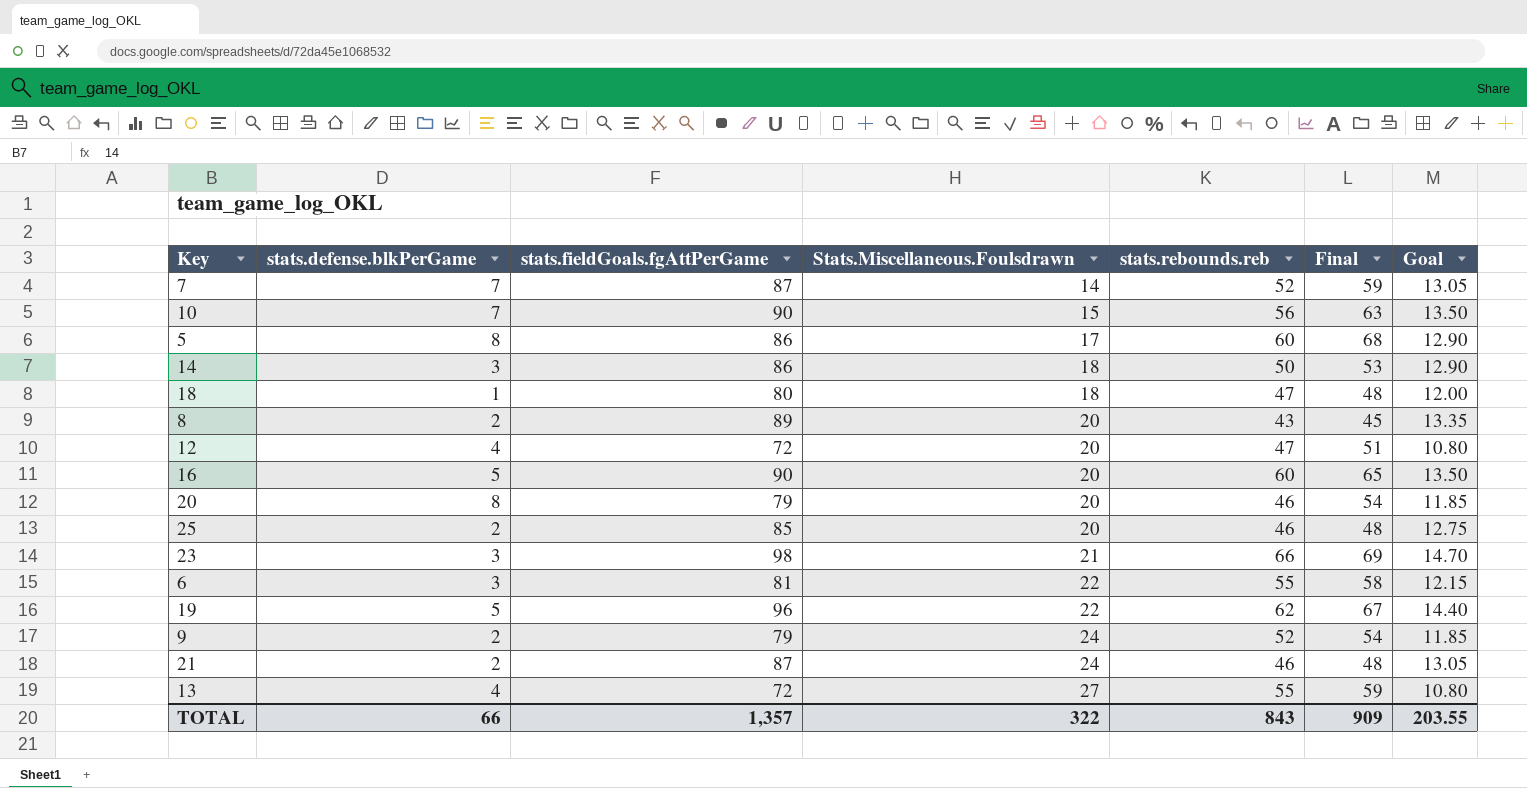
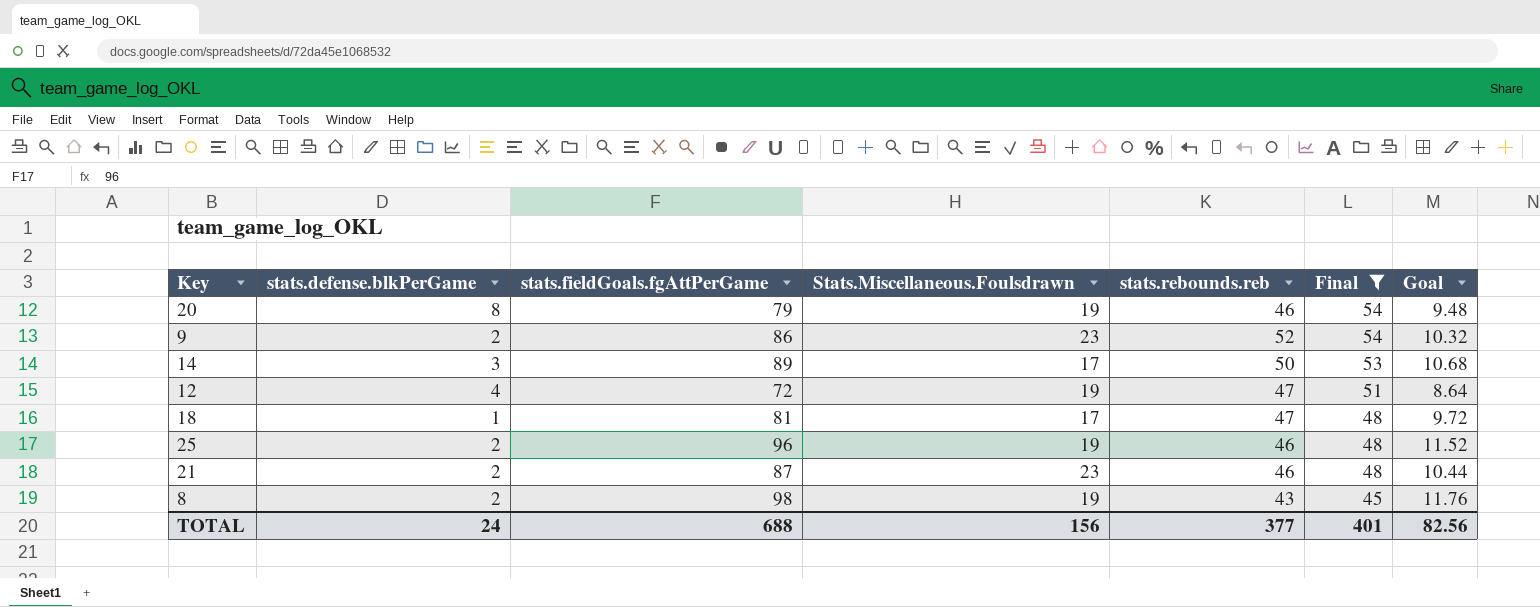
filter: none -> Final <= 54
row order: Stats.Miscellaneous.Foulsdrawn ascending -> Final descending
column Goal | formula: [stats.fieldGoals.fgAttPerGame] * 0.15 -> [stats.fieldGoals.fgAttPerGame] * 0.12
20 | Stats.Miscellaneous.Foulsdrawn: 20 -> 19
9 | stats.fieldGoals.fgAttPerGame: 79 -> 86
9 | Stats.Miscellaneous.Foulsdrawn: 24 -> 23
14 | stats.fieldGoals.fgAttPerGame: 86 -> 89
14 | Stats.Miscellaneous.Foulsdrawn: 18 -> 17
12 | Stats.Miscellaneous.Foulsdrawn: 20 -> 19
18 | stats.fieldGoals.fgAttPerGame: 80 -> 81
18 | Stats.Miscellaneous.Foulsdrawn: 18 -> 17
25 | stats.fieldGoals.fgAttPerGame: 85 -> 96
25 | Stats.Miscellaneous.Foulsdrawn: 20 -> 19
21 | Stats.Miscellaneous.Foulsdrawn: 24 -> 23
8 | stats.fieldGoals.fgAttPerGame: 89 -> 98
8 | Stats.Miscellaneous.Foulsdrawn: 20 -> 19
TOTAL | stats.defense.blkPerGame: 66 -> 24
TOTAL | stats.fieldGoals.fgAttPerGame: 1,357 -> 688
TOTAL | Stats.Miscellaneous.Foulsdrawn: 322 -> 156
TOTAL | stats.rebounds.reb: 843 -> 377
TOTAL | Final: 909 -> 401
TOTAL | Goal: 203.55 -> 82.56

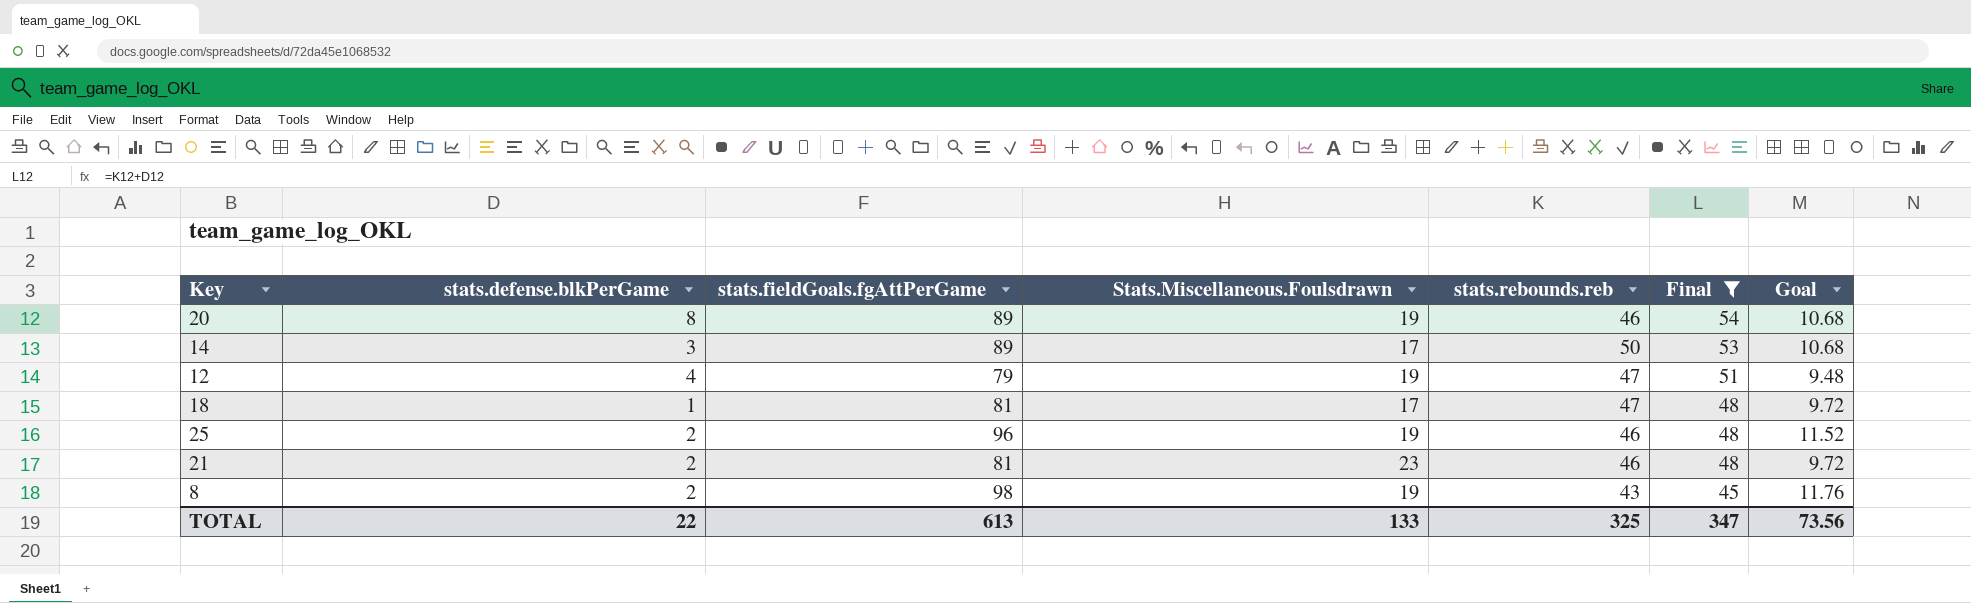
row 9: 2 | 86 | 23 | 52 | 54 | 10.32 -> none
20 | stats.fieldGoals.fgAttPerGame: 79 -> 89
20 | Goal: 9.48 -> 10.68
12 | stats.fieldGoals.fgAttPerGame: 72 -> 79
12 | Goal: 8.64 -> 9.48
21 | stats.fieldGoals.fgAttPerGame: 87 -> 81
21 | Goal: 10.44 -> 9.72
TOTAL | stats.defense.blkPerGame: 24 -> 22
TOTAL | stats.fieldGoals.fgAttPerGame: 688 -> 613
TOTAL | Stats.Miscellaneous.Foulsdrawn: 156 -> 133
TOTAL | stats.rebounds.reb: 377 -> 325
TOTAL | Final: 401 -> 347
TOTAL | Goal: 82.56 -> 73.56

